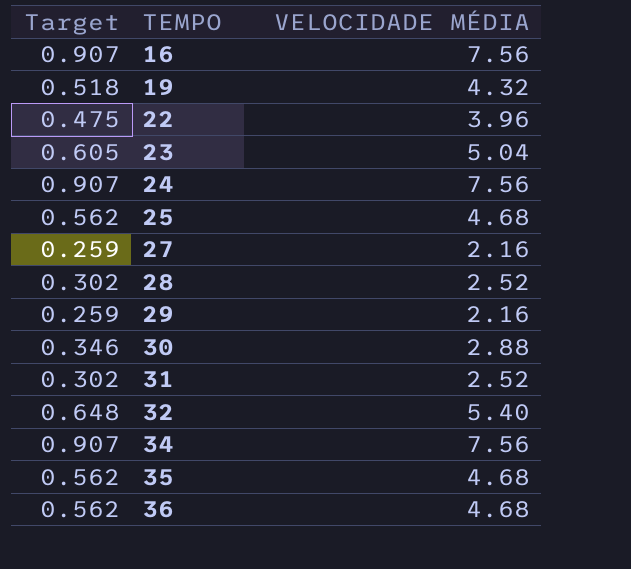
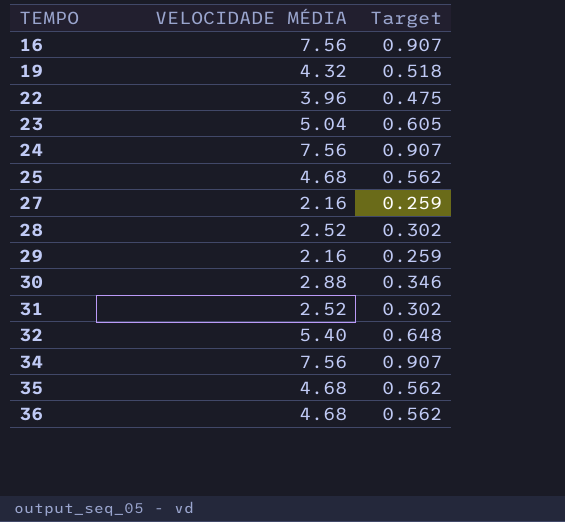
column Target | position: 1 -> 3

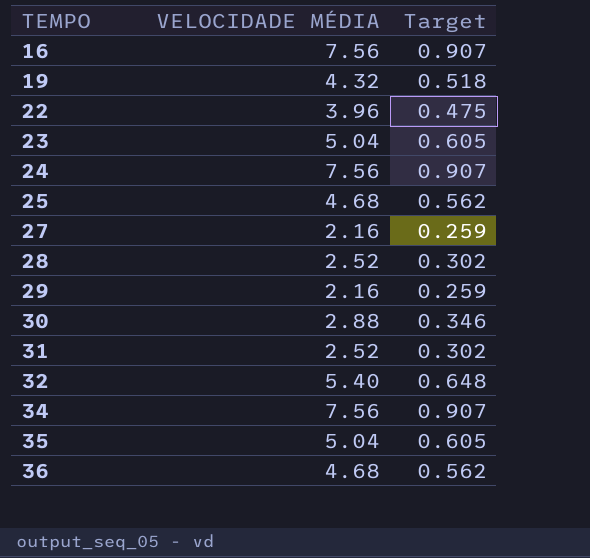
35 | VELOCIDADE MÉDIA: 4.68 -> 5.04
35 | Target: 0.562 -> 0.605

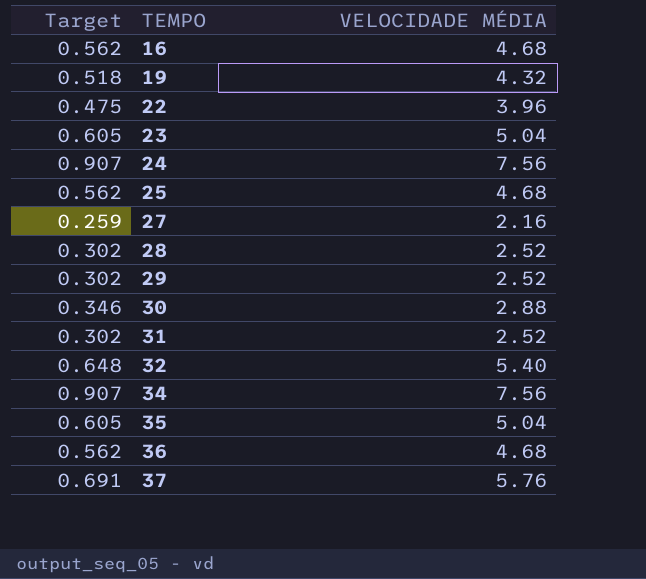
column Target | position: 3 -> 1
16 | Target: 0.907 -> 0.562
16 | VELOCIDADE MÉDIA: 7.56 -> 4.68
29 | Target: 0.259 -> 0.302
29 | VELOCIDADE MÉDIA: 2.16 -> 2.52
row 37: none -> 0.691 | 5.76

